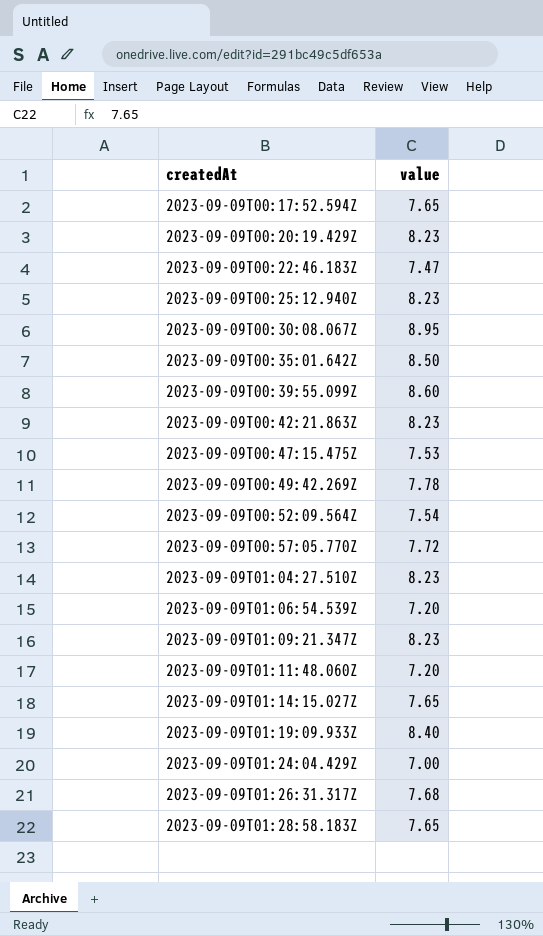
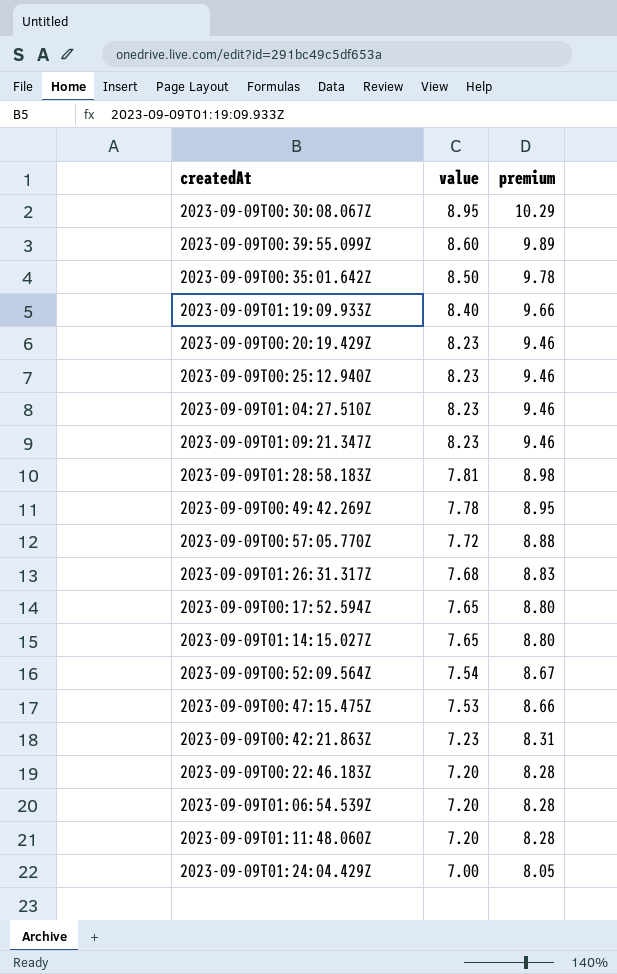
row order: createdAt ascending -> value descending
column premium | formula: none -> [value] * 1.15
2023-09-09T01:28:58.183Z | value: 7.65 -> 7.81
2023-09-09T00:42:21.863Z | value: 8.23 -> 7.23
2023-09-09T00:22:46.183Z | value: 7.47 -> 7.20

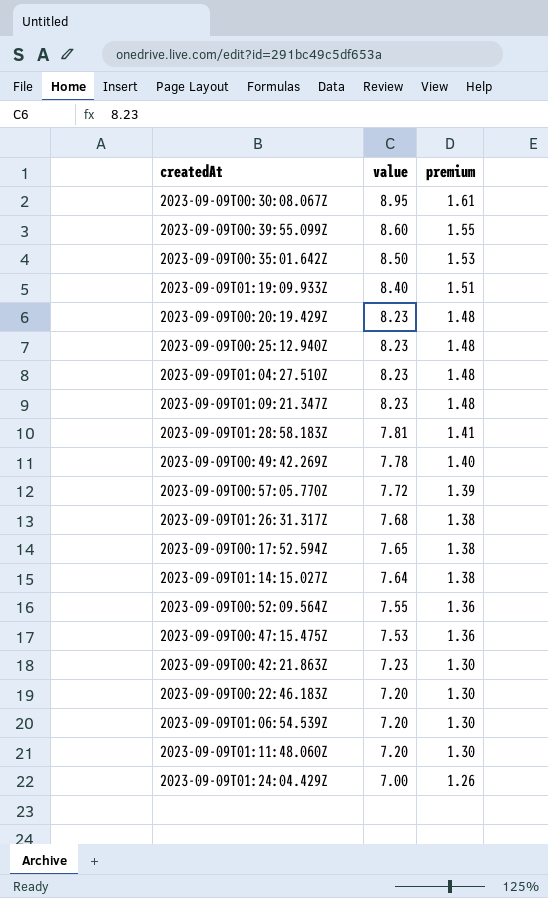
column premium | formula: [value] * 1.15 -> [value] * 0.18
2023-09-09T01:14:15.027Z | value: 7.65 -> 7.64
2023-09-09T00:52:09.564Z | value: 7.54 -> 7.55

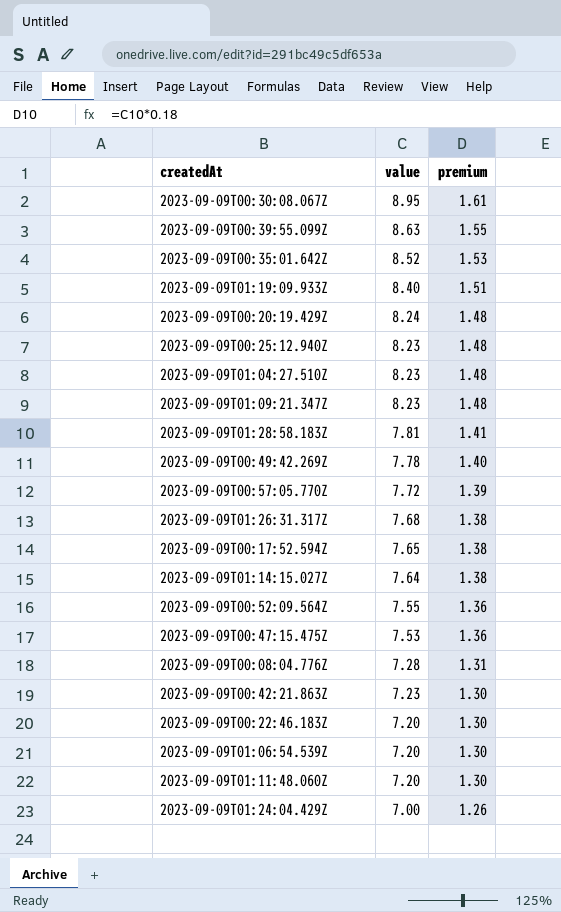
2023-09-09T00:39:55.099Z | value: 8.60 -> 8.63
2023-09-09T00:35:01.642Z | value: 8.50 -> 8.52
2023-09-09T00:20:19.429Z | value: 8.23 -> 8.24
row 2023-09-09T00:08:04.776Z: none -> 7.28 | 1.31

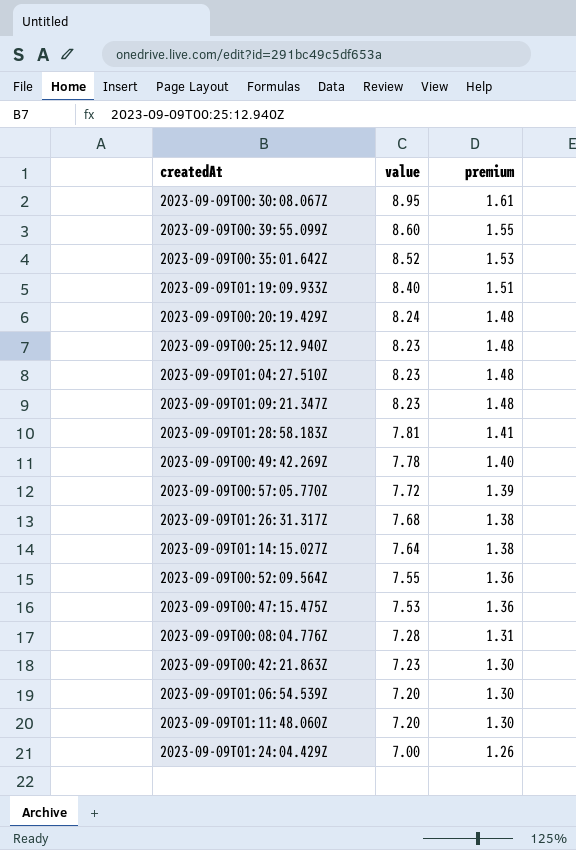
row 2023-09-09T00:17:52.594Z: 7.65 | 1.38 -> none
row 2023-09-09T00:22:46.183Z: 7.20 | 1.30 -> none
2023-09-09T00:39:55.099Z | value: 8.63 -> 8.60

